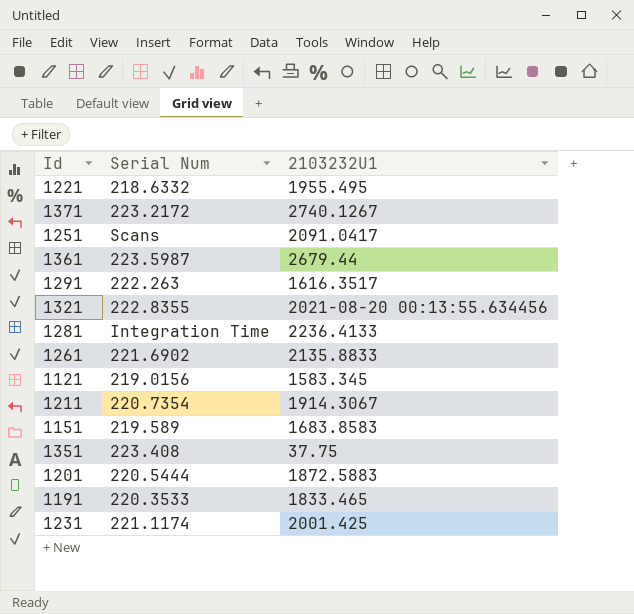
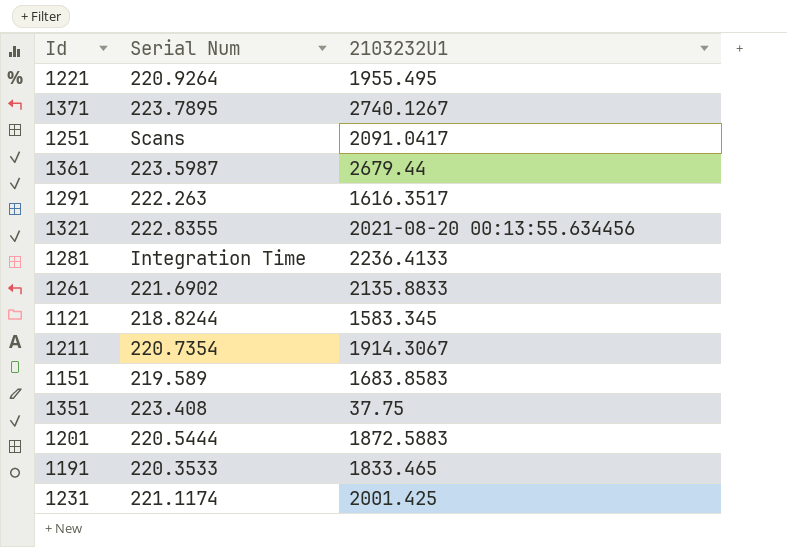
1221 | Serial Num: 218.6332 -> 220.9264
1371 | Serial Num: 223.2172 -> 223.7895
1121 | Serial Num: 219.0156 -> 218.8244

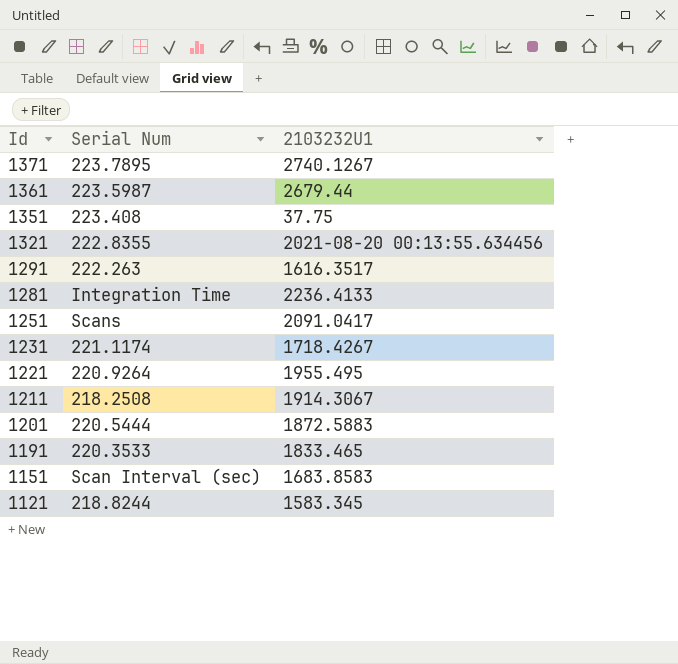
row order: none -> Id descending
row 1261: 221.6902 | 2135.8833 -> none
1231 | 2103232U1: 2001.425 -> 1718.4267
1211 | Serial Num: 220.7354 -> 218.2508
1151 | Serial Num: 219.589 -> Scan Interval (sec)

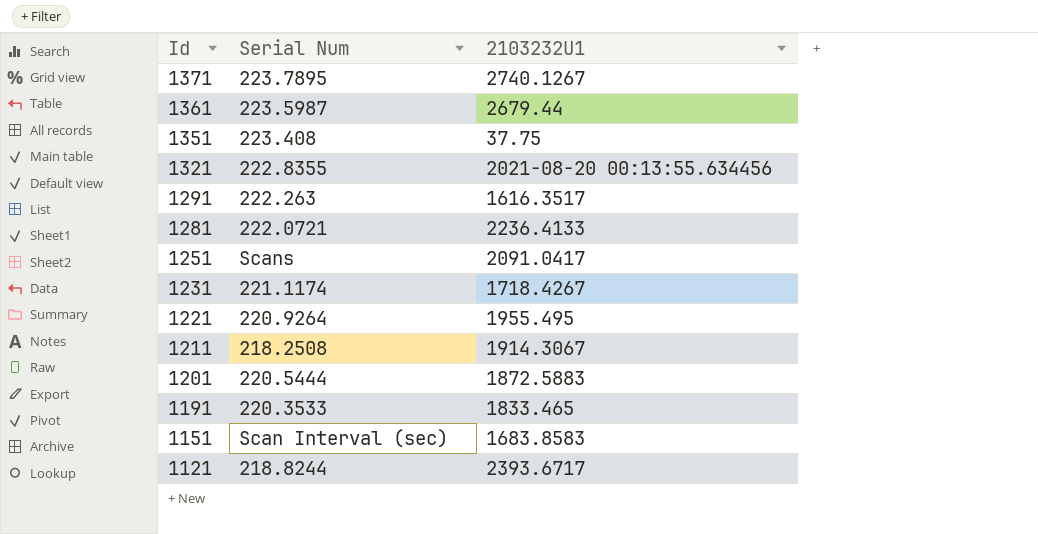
1281 | Serial Num: Integration Time -> 222.0721
1121 | 2103232U1: 1583.345 -> 2393.6717

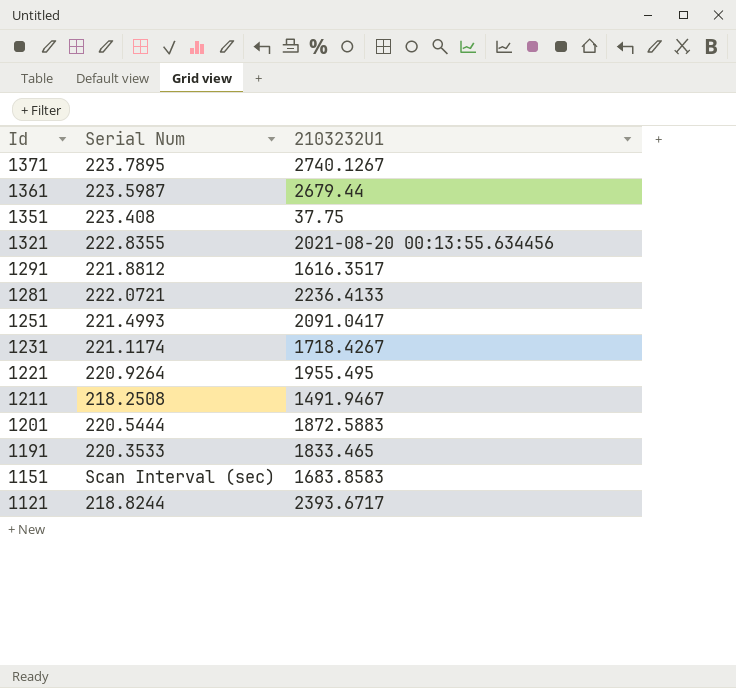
1291 | Serial Num: 222.263 -> 221.8812
1251 | Serial Num: Scans -> 221.4993
1211 | 2103232U1: 1914.3067 -> 1491.9467

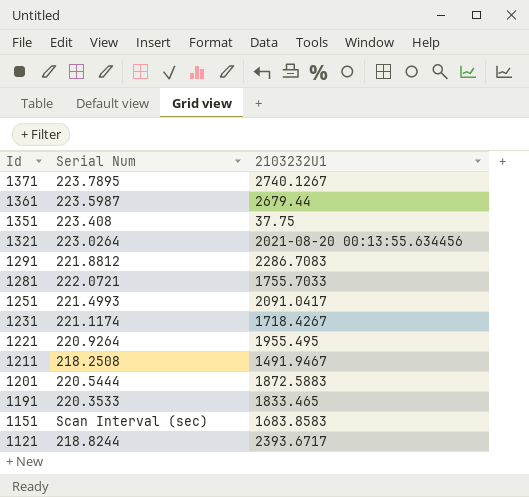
1321 | Serial Num: 222.8355 -> 223.0264
1291 | 2103232U1: 1616.3517 -> 2286.7083
1281 | 2103232U1: 2236.4133 -> 1755.7033

